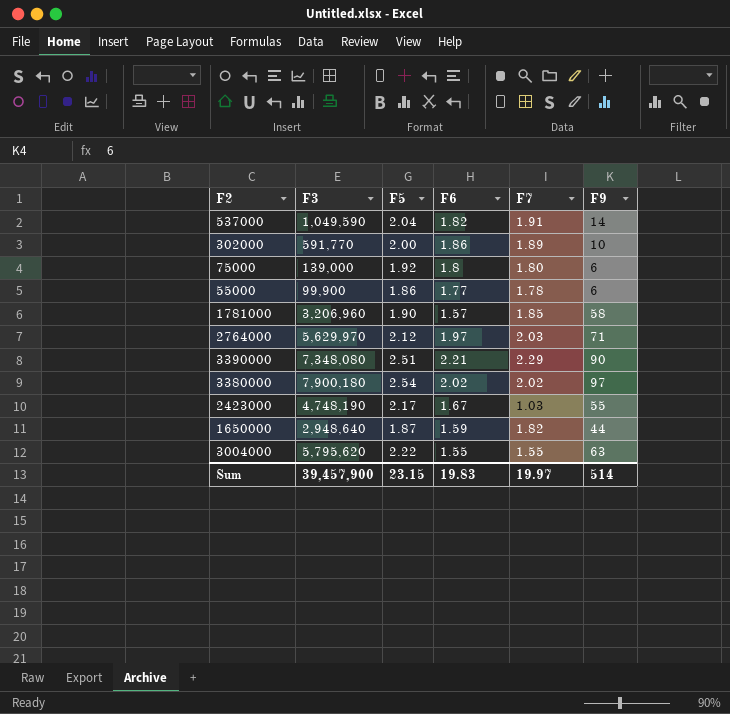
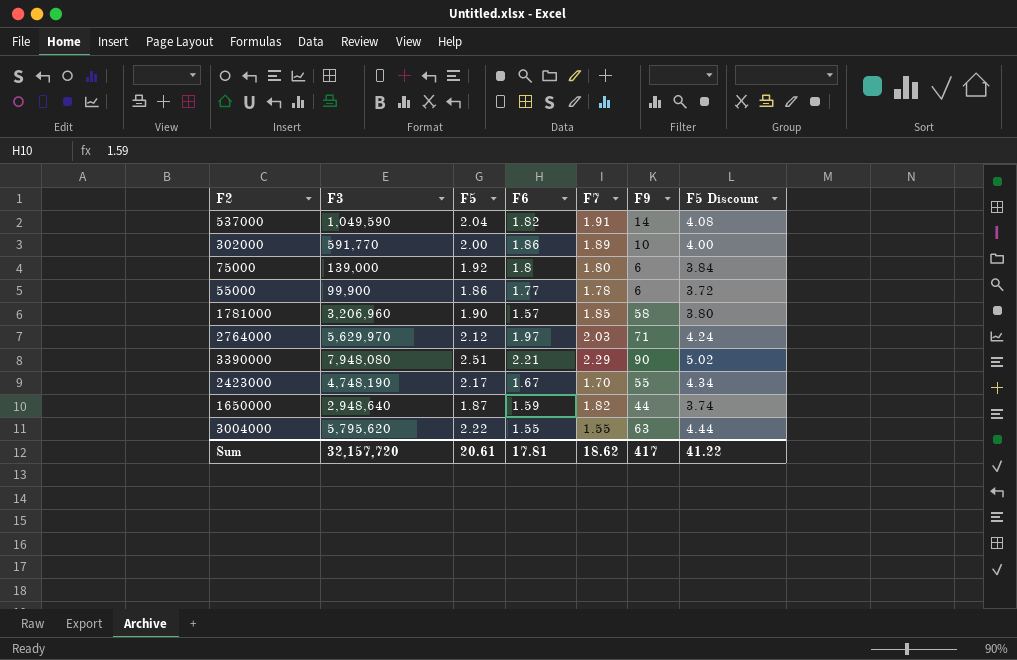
column F5 Discount | formula: none -> [F5] * 2
row 3380000: 7,900,180 | 2.54 | 2.02 | 2.02 | 97 -> none
3390000 | F3: 7,348,080 -> 7,948,080
2423000 | F7: 1.03 -> 1.70
Sum | F3: 39,457,900 -> 32,157,720
Sum | F5: 23.15 -> 20.61
Sum | F6: 19.83 -> 17.81
Sum | F7: 19.97 -> 18.62
Sum | F9: 514 -> 417

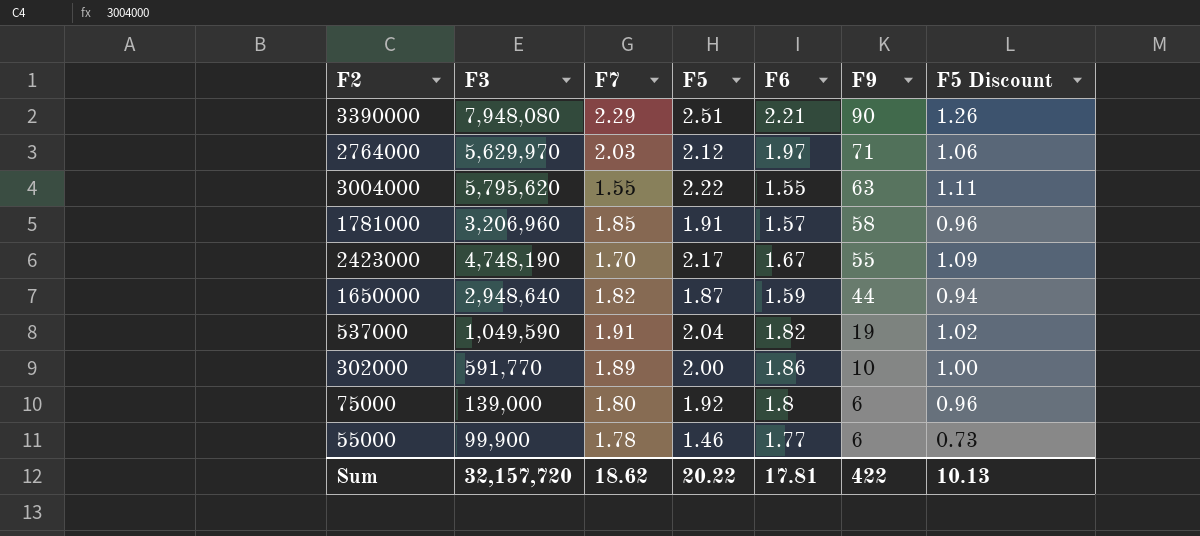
row order: none -> F9 descending
column F7 | position: 5 -> 3
column F5 Discount | formula: [F5] * 2 -> [F5] * 0.5
1781000 | F5: 1.90 -> 1.91
537000 | F9: 14 -> 19
55000 | F5: 1.86 -> 1.46
Sum | F5: 20.61 -> 20.22
Sum | F9: 417 -> 422
Sum | F5 Discount: 41.22 -> 10.13

